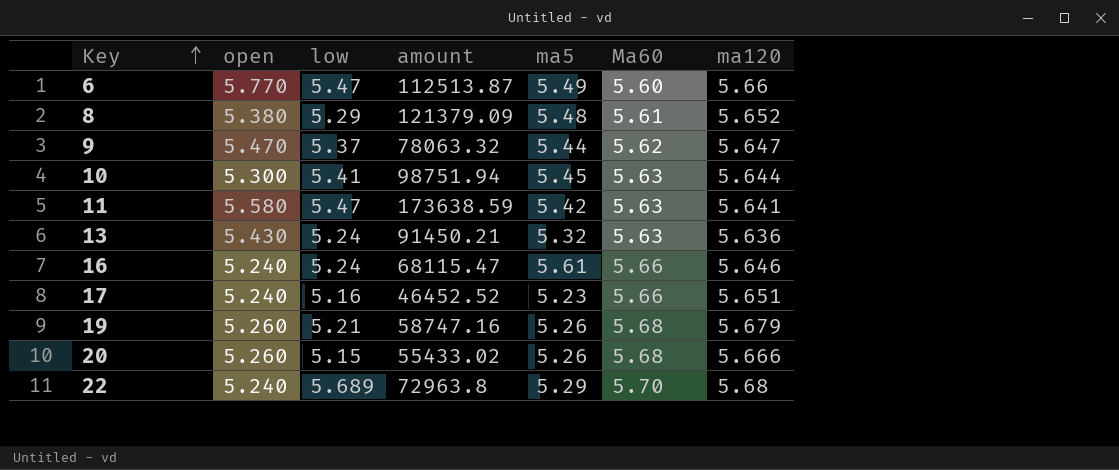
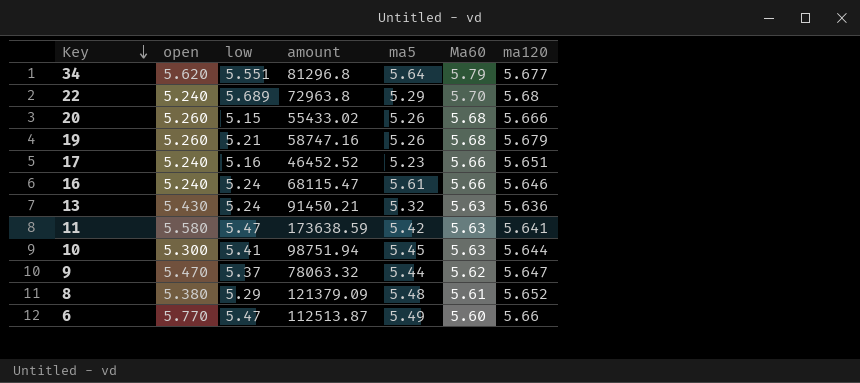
row order: Key ascending -> Key descending
row 34: none -> 5.620 | 5.551 | 81296.8 | 5.64 | 5.79 | 5.677

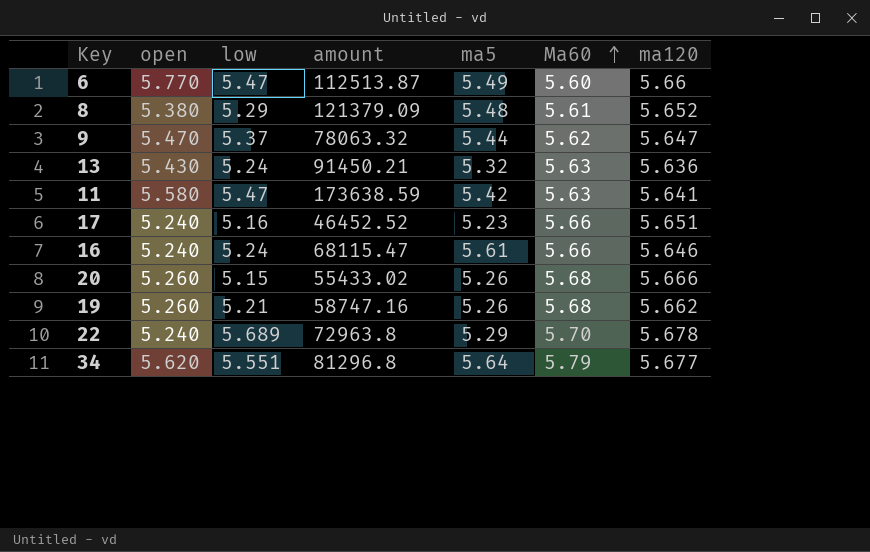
row order: Key descending -> Ma60 ascending
row 10: 5.300 | 5.41 | 98751.94 | 5.45 | 5.63 | 5.644 -> none
19 | ma120: 5.679 -> 5.662
22 | ma120: 5.68 -> 5.678

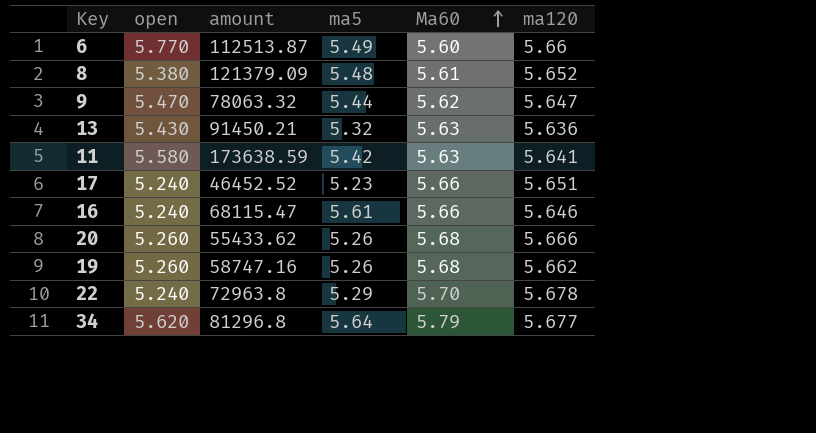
column low | position: 3 -> none
20 | amount: 55433.02 -> 55433.62

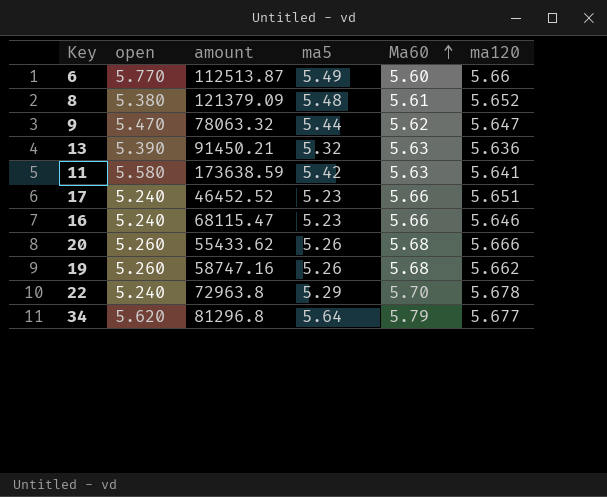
13 | open: 5.430 -> 5.390
16 | ma5: 5.61 -> 5.23

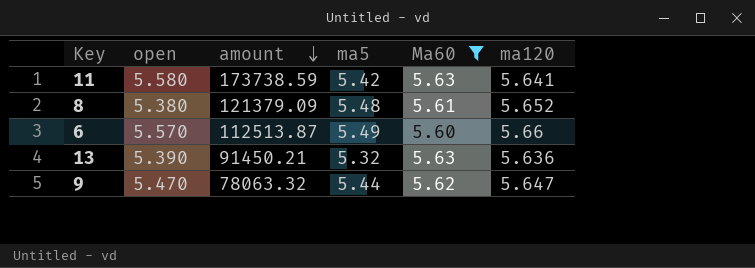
filter: none -> Ma60 <= 5.63
row order: Ma60 ascending -> amount descending
11 | amount: 173638.59 -> 173738.59
6 | open: 5.770 -> 5.570

